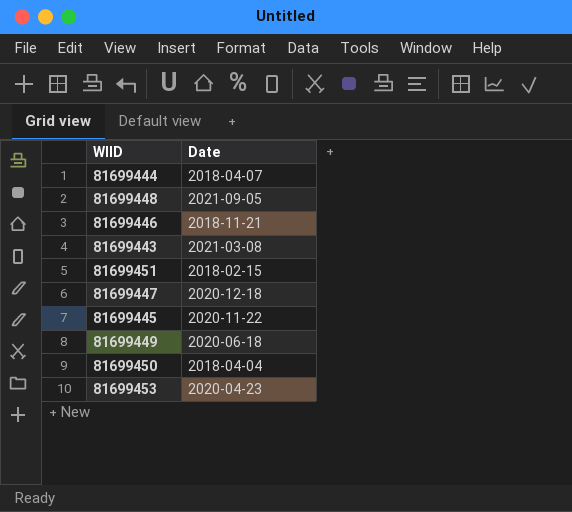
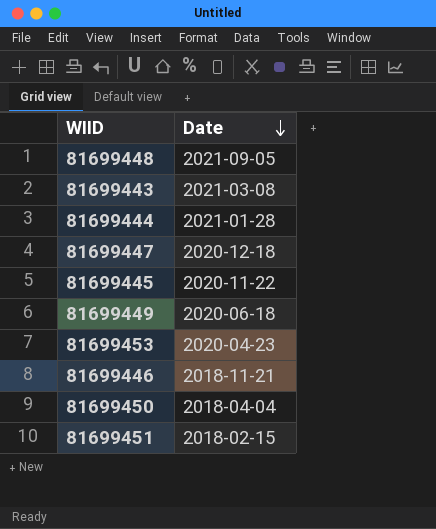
row order: none -> Date descending
81699444 | Date: 2018-04-07 -> 2021-01-28

